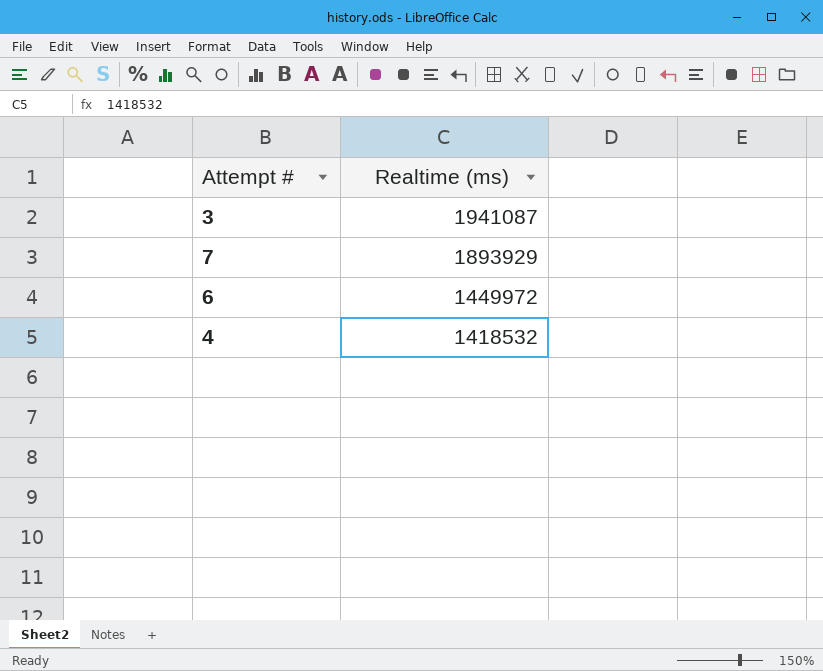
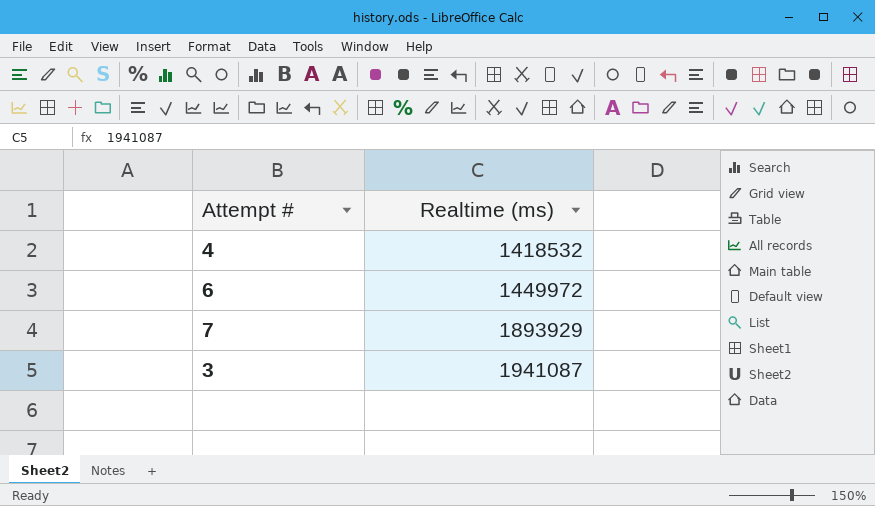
row order: Realtime (ms) descending -> Realtime (ms) ascending

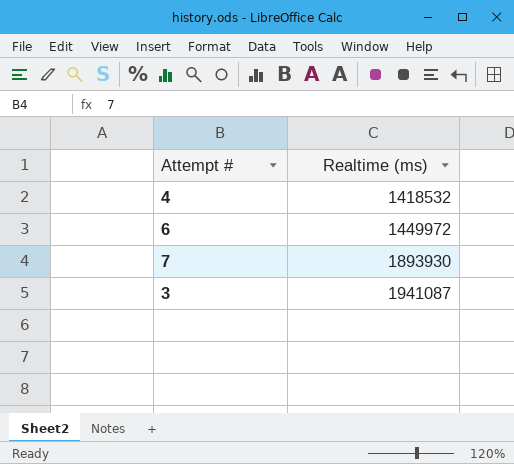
7 | Realtime (ms): 1893929 -> 1893930

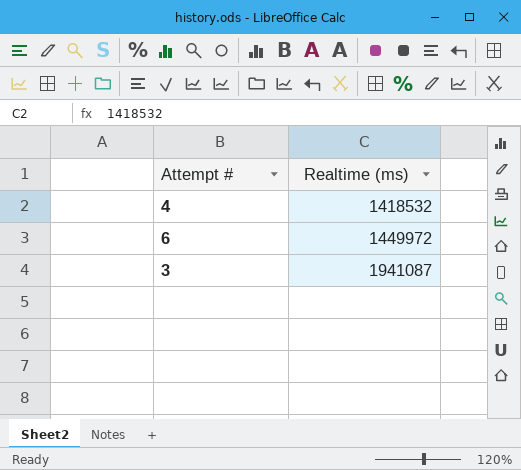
row 7: 1893930 -> none

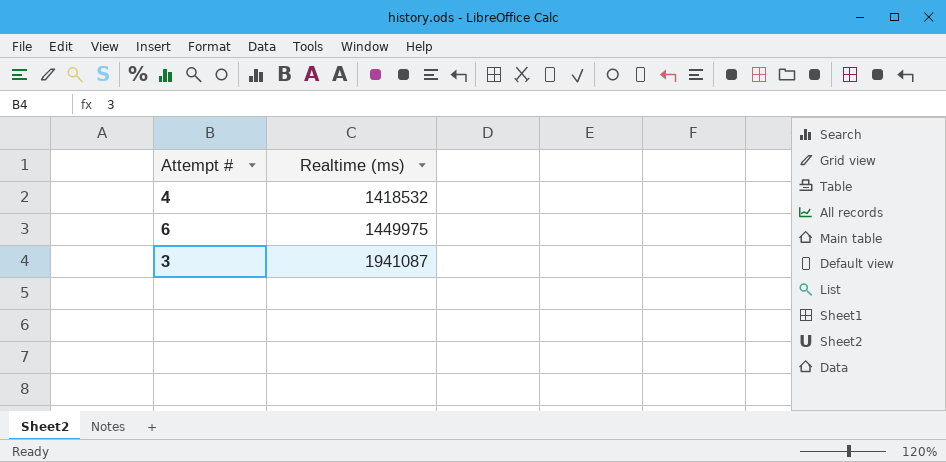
6 | Realtime (ms): 1449972 -> 1449975

